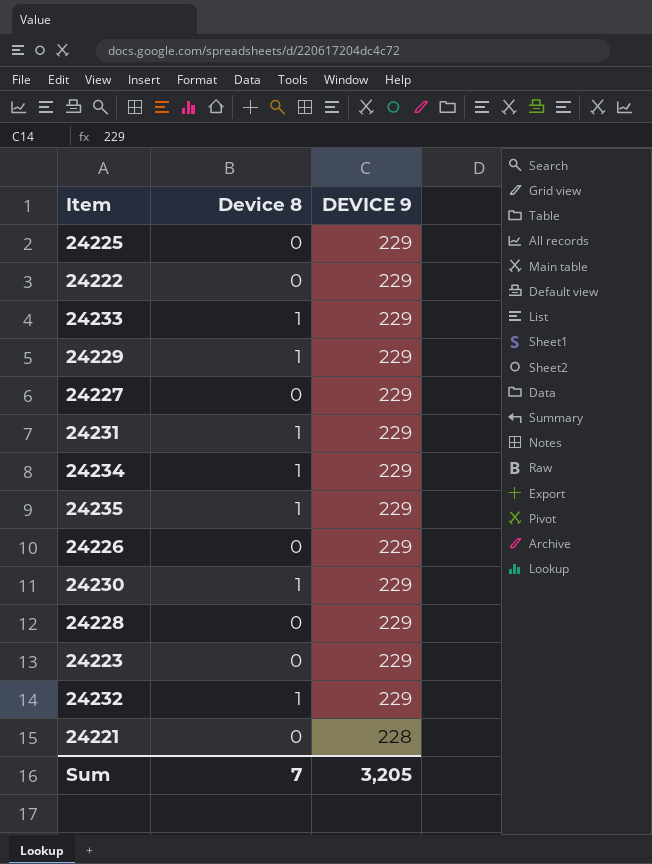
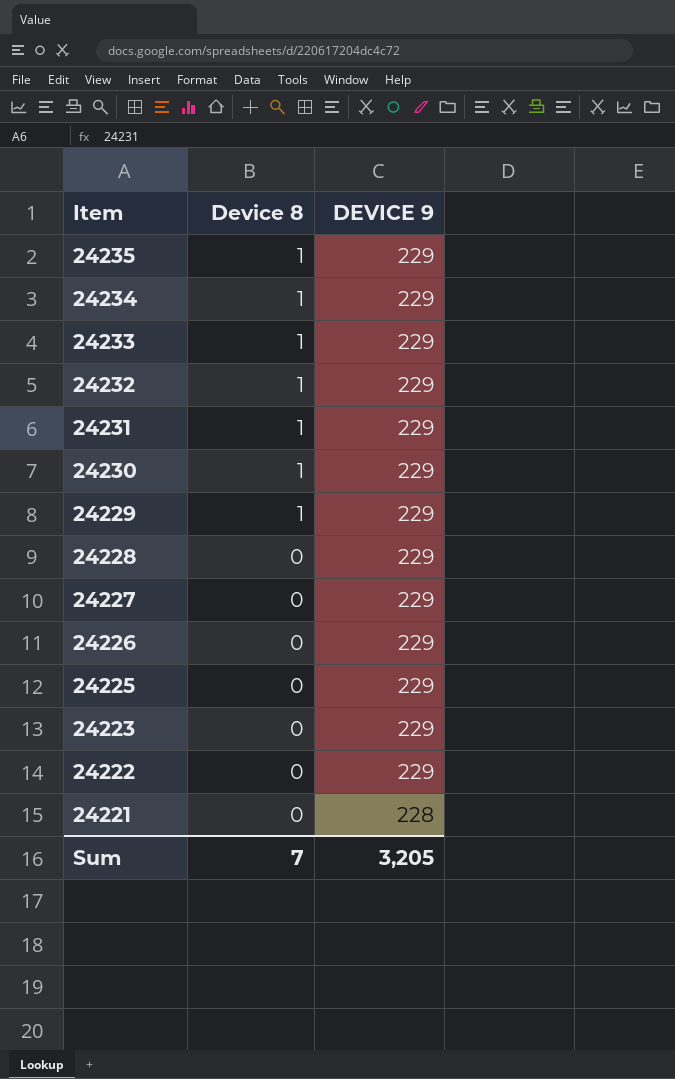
row order: DEVICE 9 descending -> Item descending

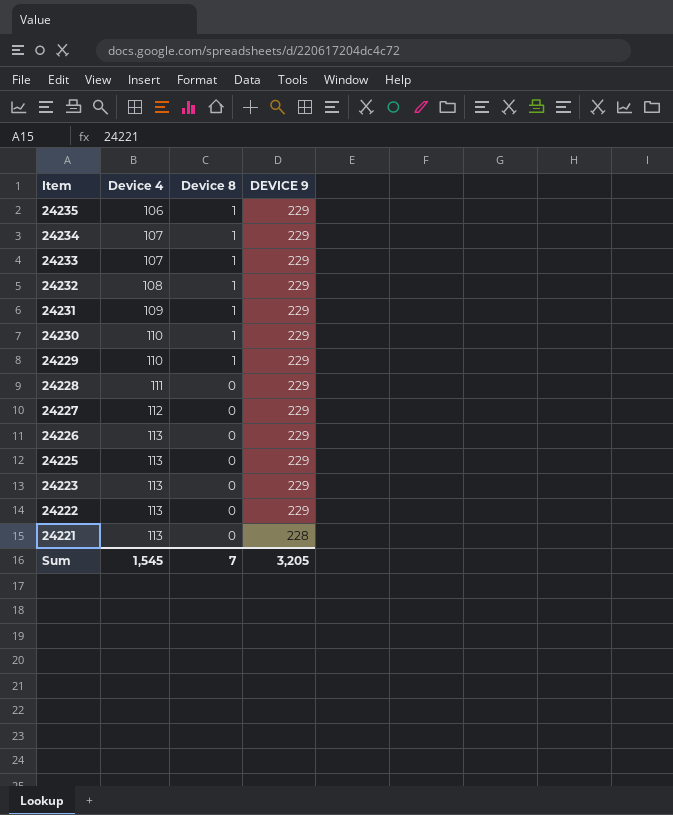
column Device 4 | position: none -> 2

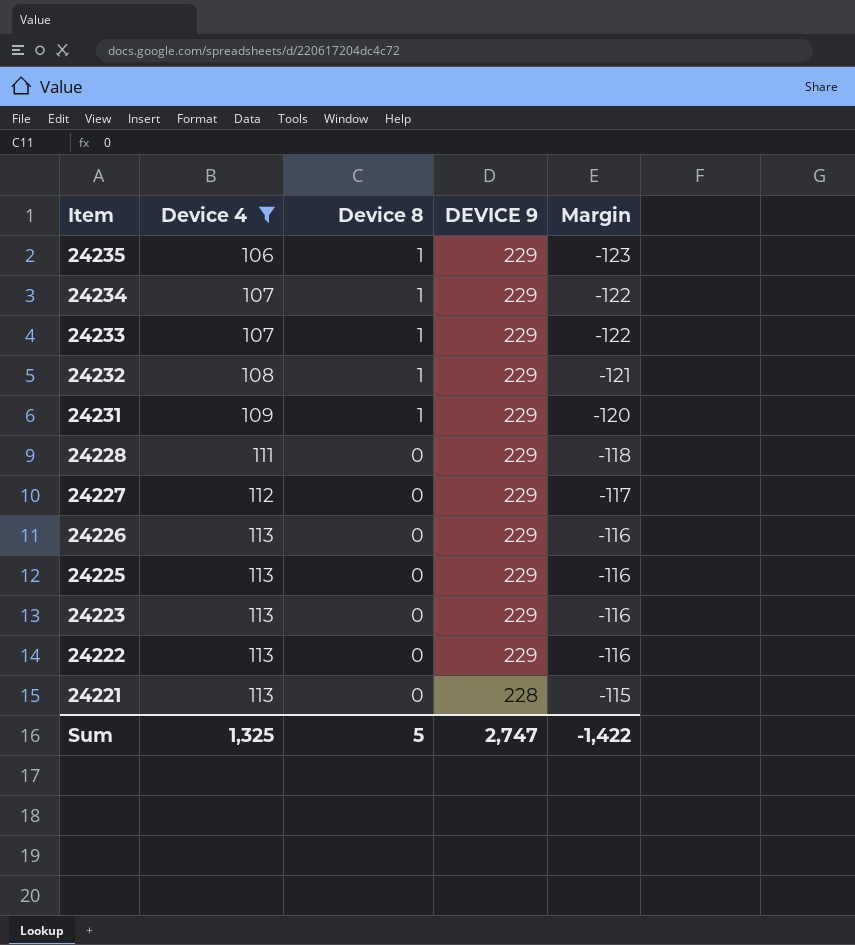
filter: none -> Device 4 != 110
column Margin | formula: none -> [Device 4] - [DEVICE 9]
Sum | Device 4: 1,545 -> 1,325
Sum | Device 8: 7 -> 5
Sum | DEVICE 9: 3,205 -> 2,747

